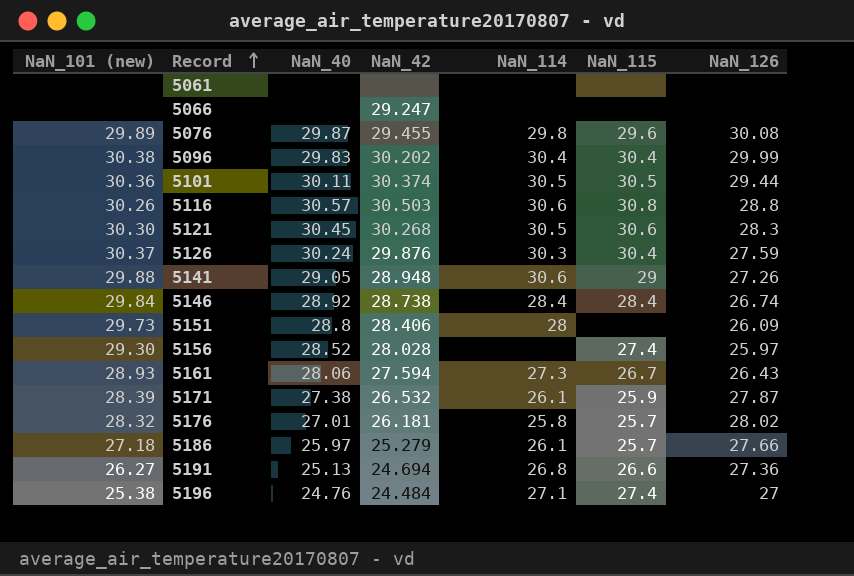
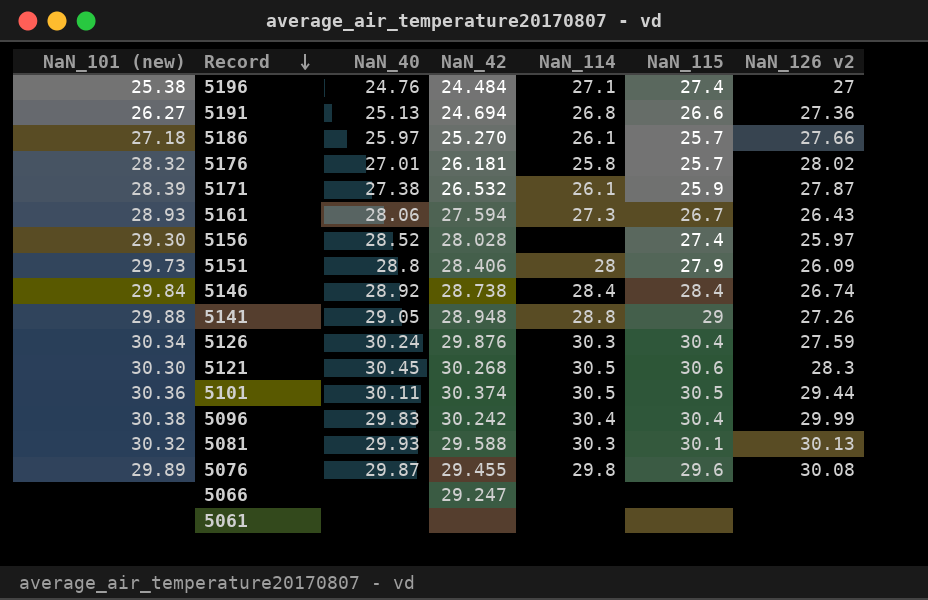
row order: Record ascending -> Record descending
column name: NaN_126 -> NaN_126 v2
row 5116: 30.26 | 30.57 | 30.503 | 30.6 | 30.8 | 28.8 -> none
5186 | NaN_42: 25.279 -> 25.270
5151 | NaN_115: none -> 27.9
5141 | NaN_114: 30.6 -> 28.8
5126 | NaN_101 (new): 30.37 -> 30.34
5096 | NaN_42: 30.202 -> 30.242
row 5081: none -> 30.32 | 29.93 | 29.588 | 30.3 | 30.1 | 30.13

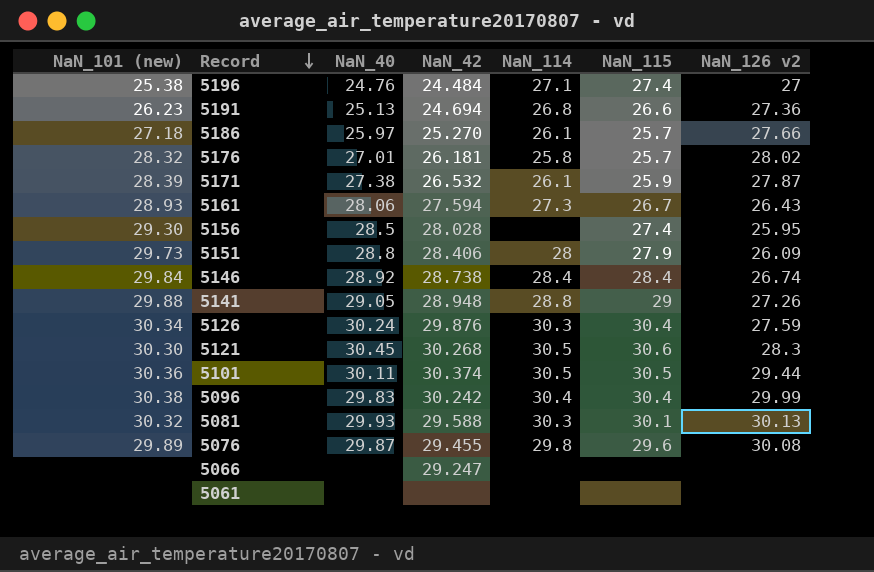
5191 | NaN_101 (new): 26.27 -> 26.23
5156 | NaN_40: 28.52 -> 28.5
5156 | NaN_126 v2: 25.97 -> 25.95

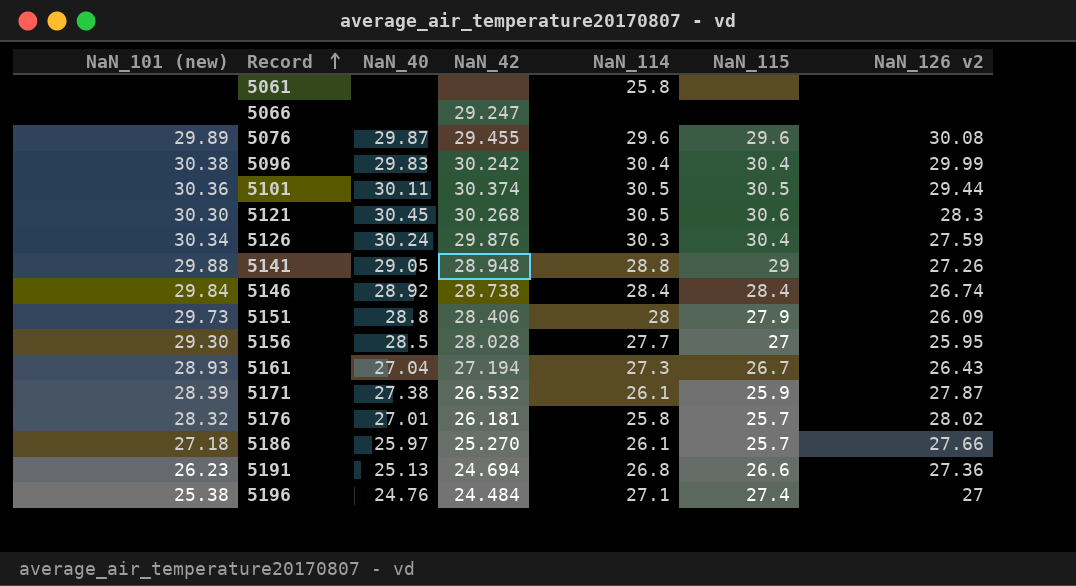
row order: Record descending -> Record ascending
row 5081: 30.32 | 29.93 | 29.588 | 30.3 | 30.1 | 30.13 -> none
5061 | NaN_114: none -> 25.8
5076 | NaN_114: 29.8 -> 29.6
5156 | NaN_114: none -> 27.7
5156 | NaN_115: 27.4 -> 27
5161 | NaN_40: 28.06 -> 27.04
5161 | NaN_42: 27.594 -> 27.194

